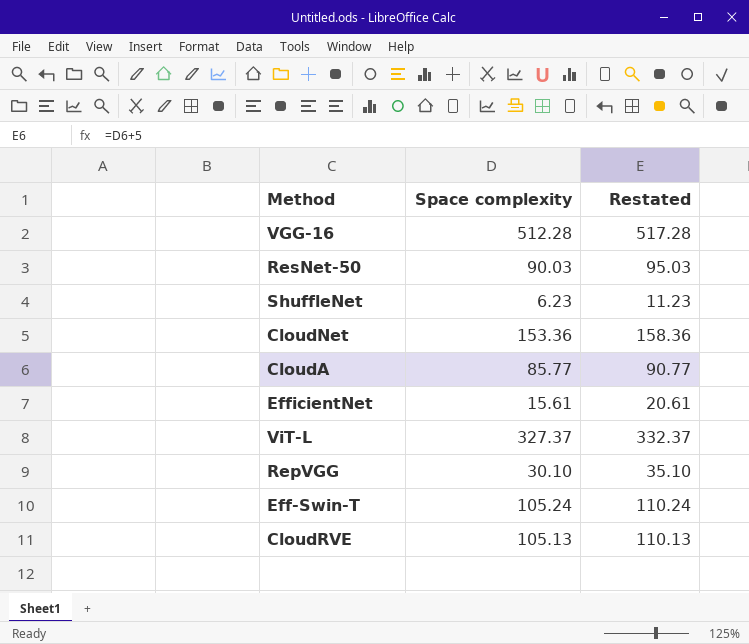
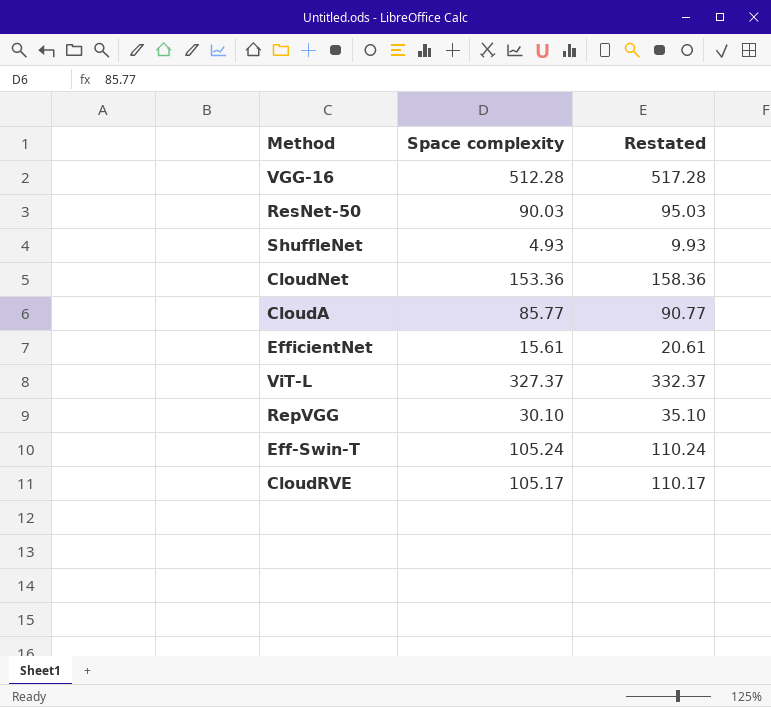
ShuffleNet | Space complexity: 6.23 -> 4.93
ShuffleNet | Restated: 11.23 -> 9.93
CloudRVE | Space complexity: 105.13 -> 105.17
CloudRVE | Restated: 110.13 -> 110.17

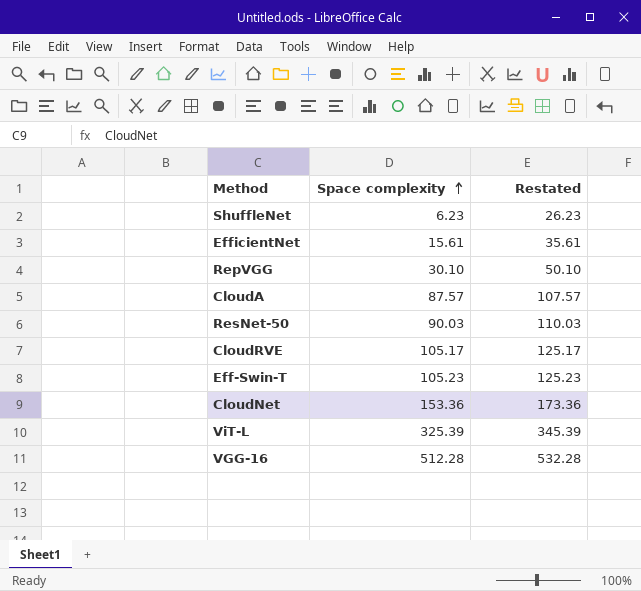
row order: none -> Space complexity ascending
column Restated | formula: [Space complexity] + 5 -> [Space complexity] + 20
ShuffleNet | Space complexity: 4.93 -> 6.23
CloudA | Space complexity: 85.77 -> 87.57
Eff-Swin-T | Space complexity: 105.24 -> 105.23
ViT-L | Space complexity: 327.37 -> 325.39

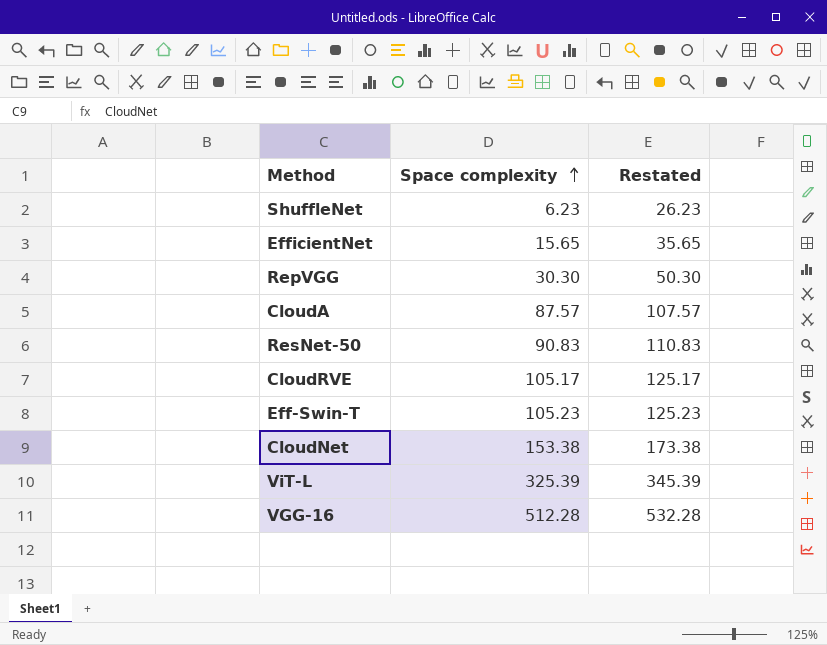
EfficientNet | Space complexity: 15.61 -> 15.65
EfficientNet | Restated: 35.61 -> 35.65
RepVGG | Space complexity: 30.10 -> 30.30
RepVGG | Restated: 50.10 -> 50.30
ResNet-50 | Space complexity: 90.03 -> 90.83
ResNet-50 | Restated: 110.03 -> 110.83
CloudNet | Space complexity: 153.36 -> 153.38
CloudNet | Restated: 173.36 -> 173.38

